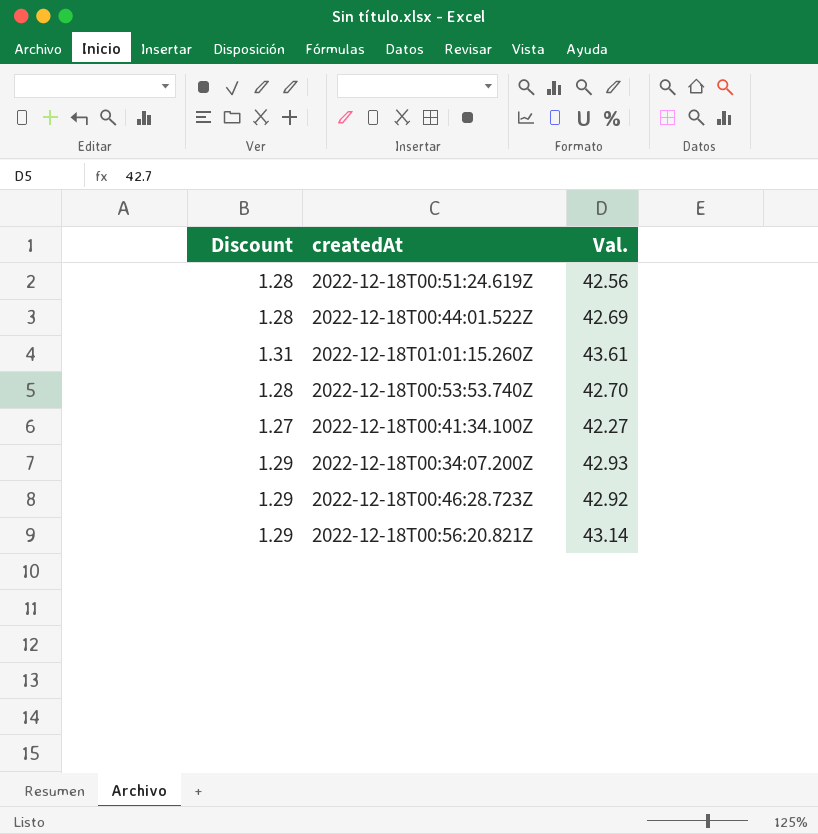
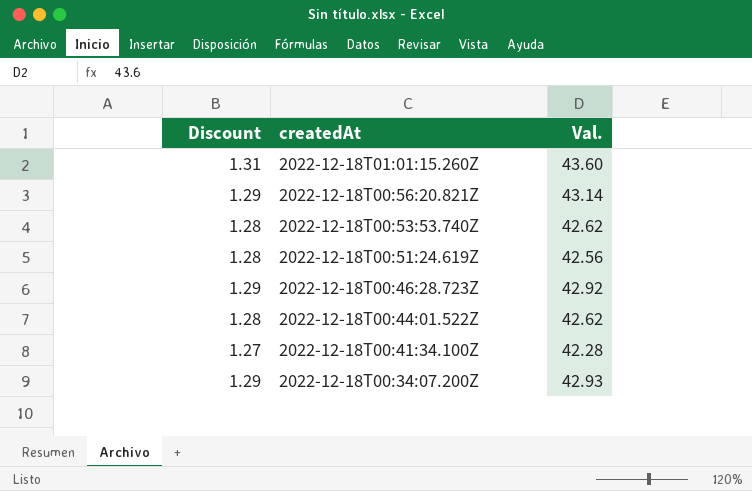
row order: none -> createdAt descending
2022-12-18T01:01:15.260Z | Val.: 43.61 -> 43.60
2022-12-18T00:53:53.740Z | Val.: 42.70 -> 42.62
2022-12-18T00:44:01.522Z | Val.: 42.69 -> 42.62
2022-12-18T00:41:34.100Z | Val.: 42.27 -> 42.28

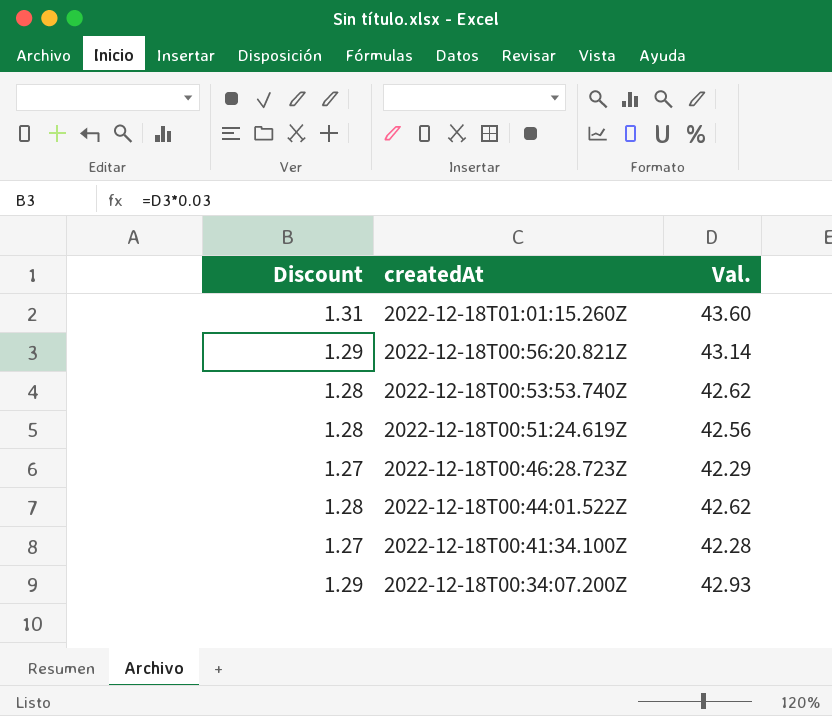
2022-12-18T00:46:28.723Z | Discount: 1.29 -> 1.27
2022-12-18T00:46:28.723Z | Val.: 42.92 -> 42.29

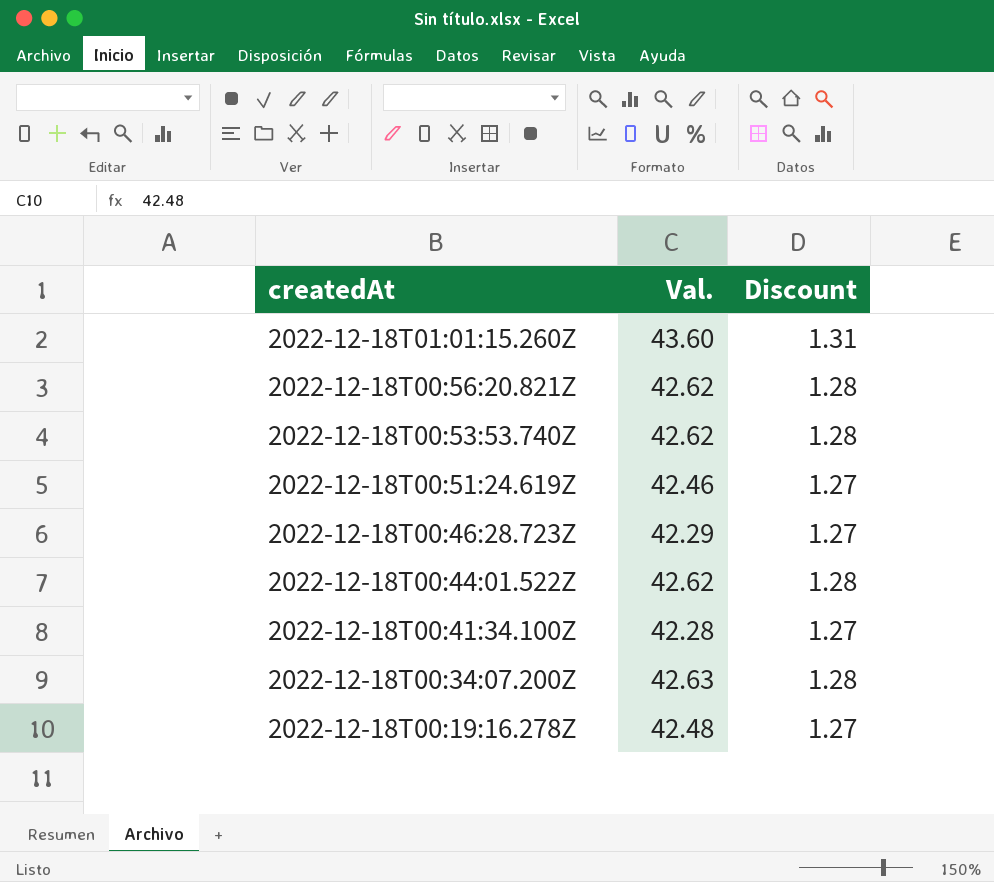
column Discount | position: 1 -> 3
2022-12-18T00:56:20.821Z | Val.: 43.14 -> 42.62
2022-12-18T00:56:20.821Z | Discount: 1.29 -> 1.28
2022-12-18T00:51:24.619Z | Val.: 42.56 -> 42.46
2022-12-18T00:51:24.619Z | Discount: 1.28 -> 1.27
2022-12-18T00:34:07.200Z | Val.: 42.93 -> 42.63
2022-12-18T00:34:07.200Z | Discount: 1.29 -> 1.28
row 2022-12-18T00:19:16.278Z: none -> 42.48 | 1.27

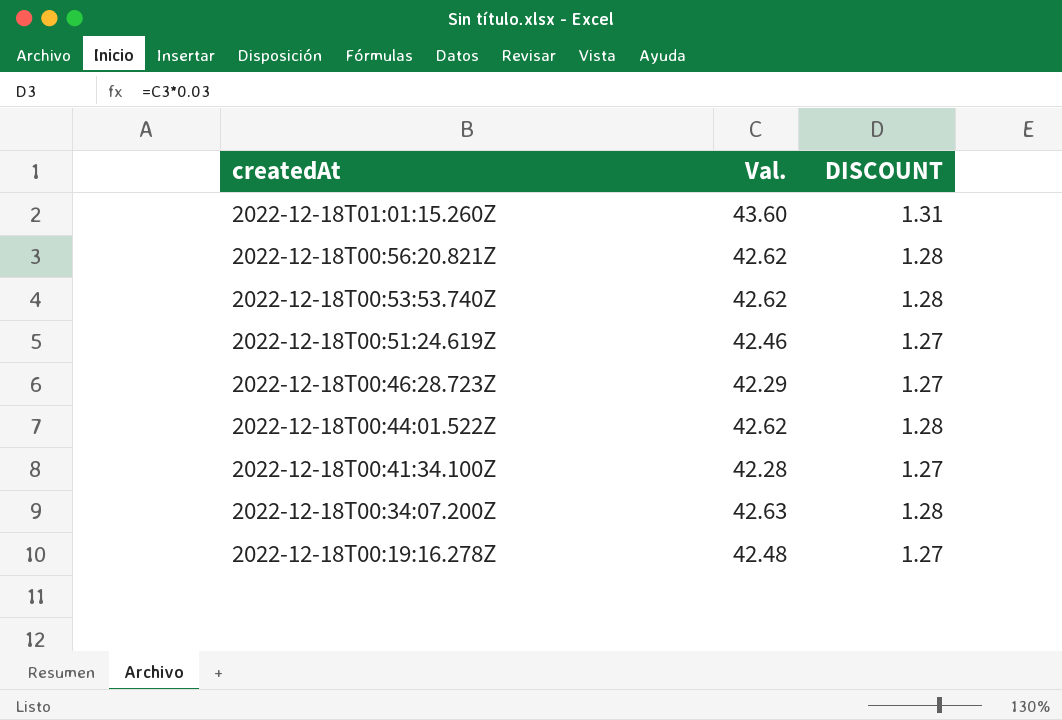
column name: Discount -> DISCOUNT

